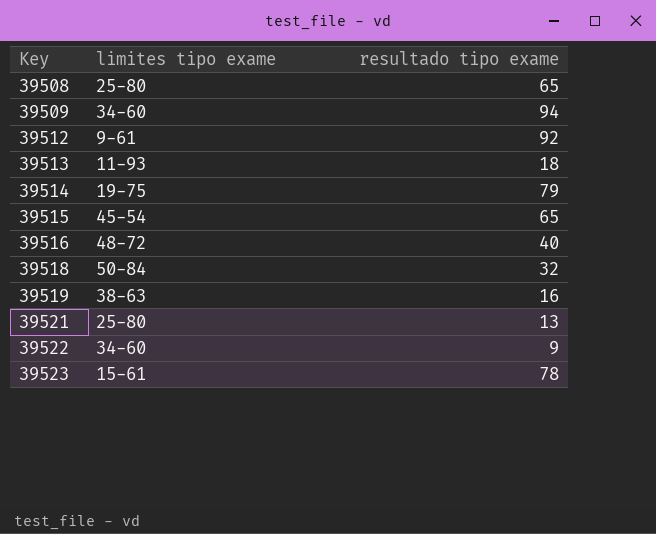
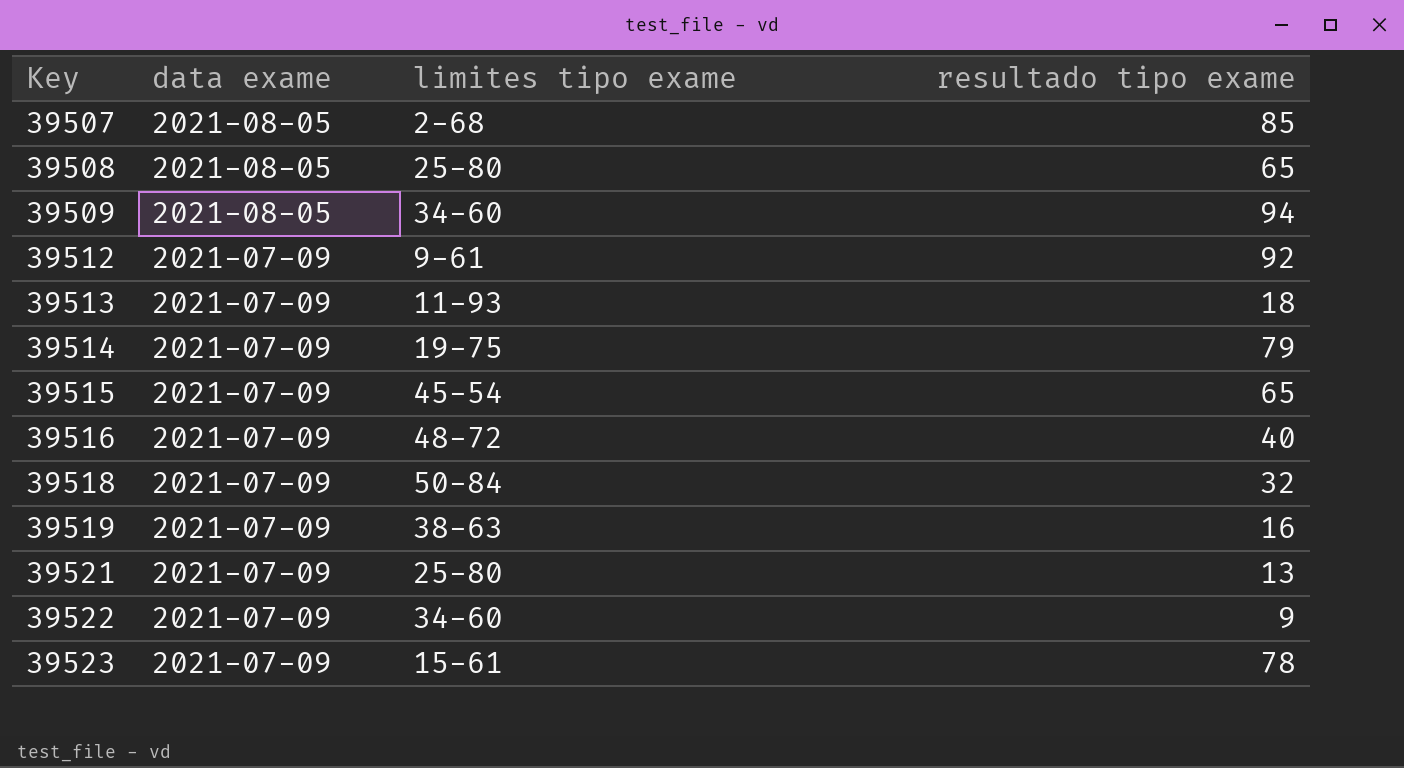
column data exame | position: none -> 2
row 39507: none -> 2021-08-05 | 2-68 | 85

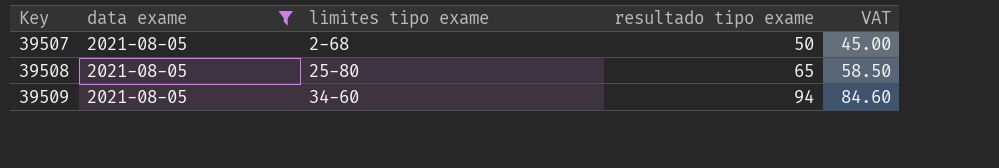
filter: none -> data exame = 2021-08-05
column VAT | formula: none -> [resultado tipo exame] * 0.9
39507 | resultado tipo exame: 85 -> 50

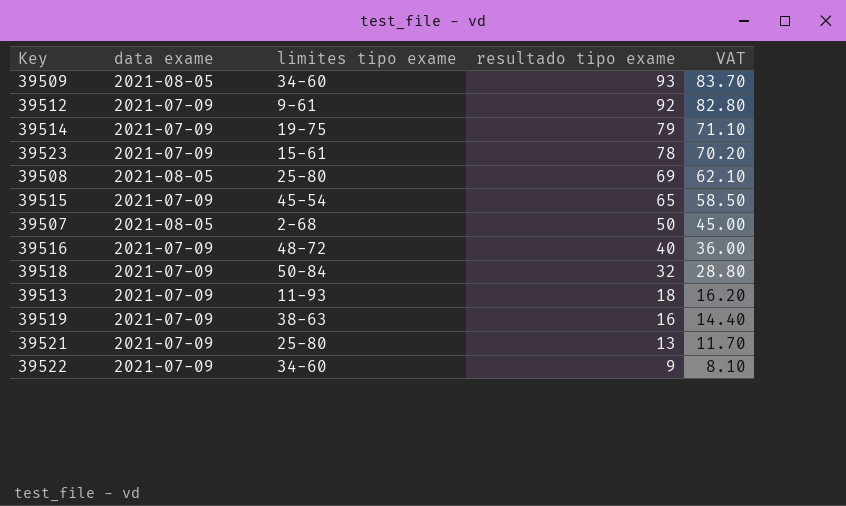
filter: data exame = 2021-08-05 -> none
row order: Key ascending -> resultado tipo exame descending
39509 | resultado tipo exame: 94 -> 93
39509 | VAT: 84.60 -> 83.70
39508 | resultado tipo exame: 65 -> 69
39508 | VAT: 58.50 -> 62.10

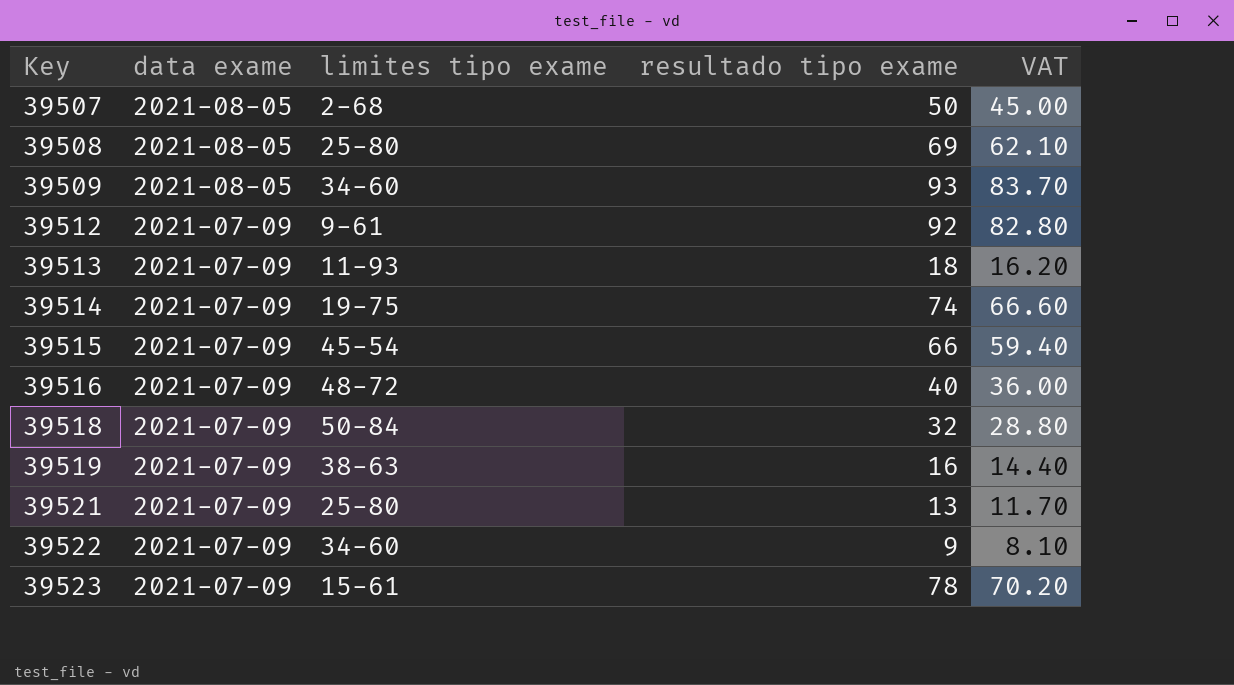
row order: resultado tipo exame descending -> Key ascending
39514 | resultado tipo exame: 79 -> 74
39514 | VAT: 71.10 -> 66.60
39515 | resultado tipo exame: 65 -> 66
39515 | VAT: 58.50 -> 59.40

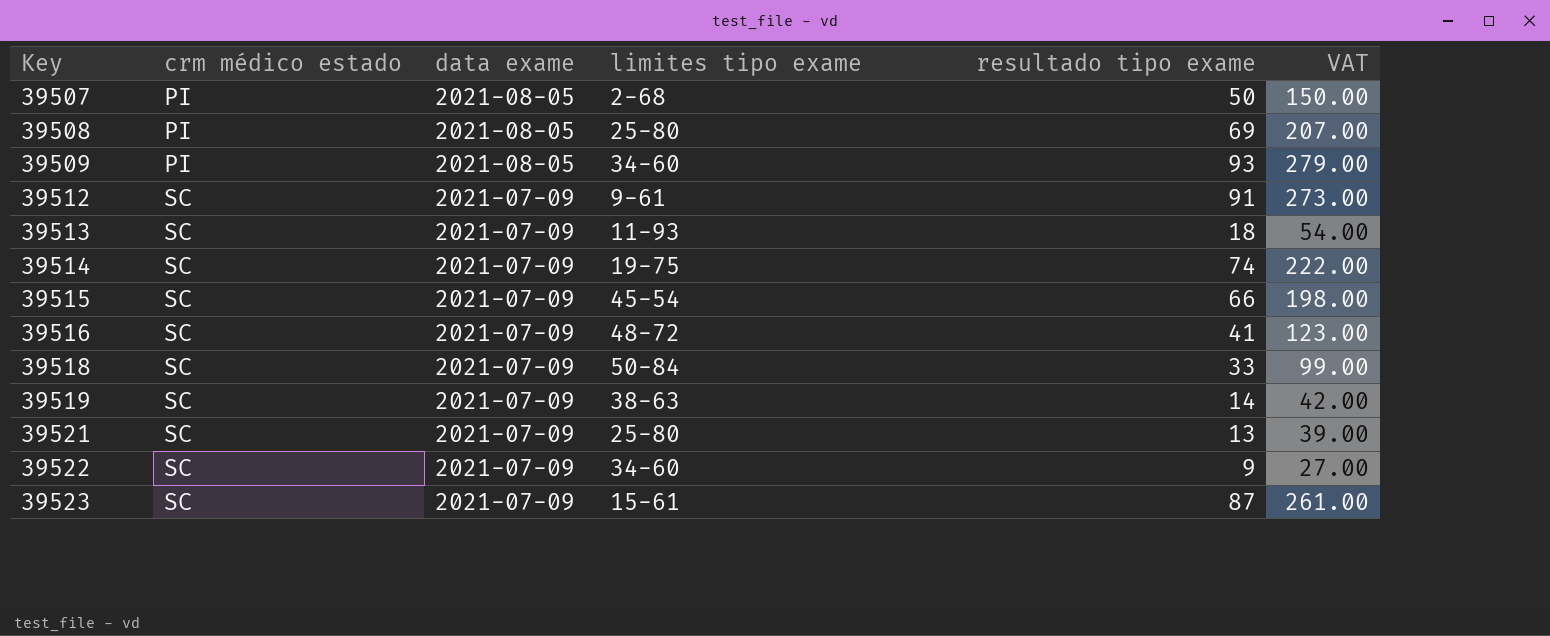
column crm médico estado | position: none -> 2
column VAT | formula: [resultado tipo exame] * 0.9 -> [resultado tipo exame] * 3
39512 | resultado tipo exame: 92 -> 91
39516 | resultado tipo exame: 40 -> 41
39518 | resultado tipo exame: 32 -> 33
39519 | resultado tipo exame: 16 -> 14
39523 | resultado tipo exame: 78 -> 87

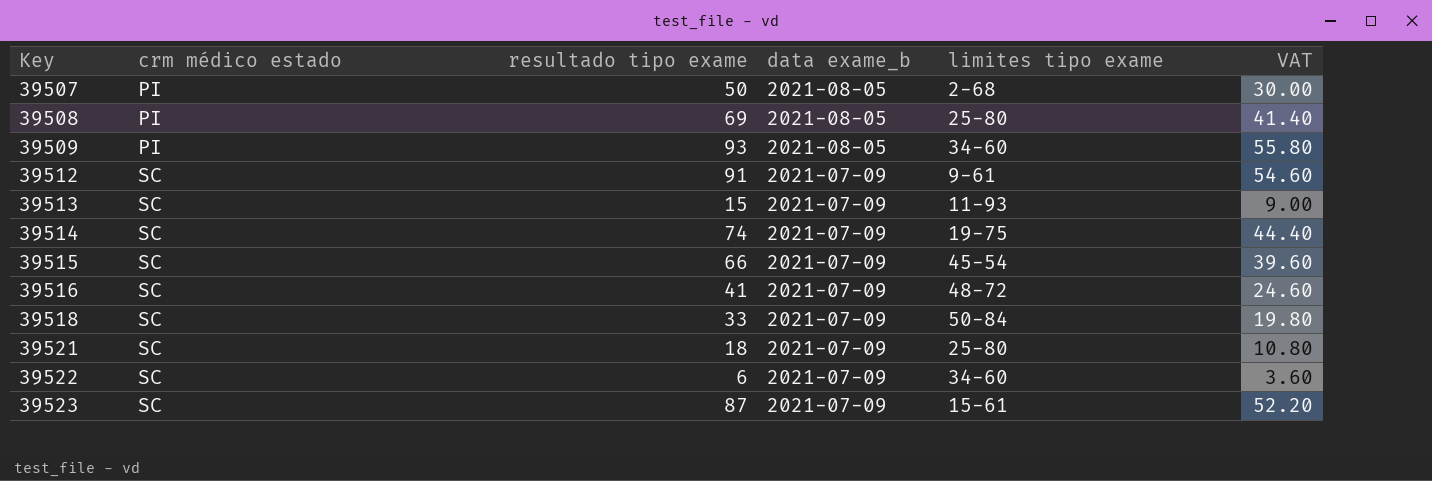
column resultado tipo exame | position: 5 -> 3
column name: data exame -> data exame_b
column VAT | formula: [resultado tipo exame] * 3 -> [resultado tipo exame] * 0.6
row 39519: SC | 2021-07-09 | 38-63 | 14 | 42.00 -> none
39513 | resultado tipo exame: 18 -> 15
39521 | resultado tipo exame: 13 -> 18
39522 | resultado tipo exame: 9 -> 6

